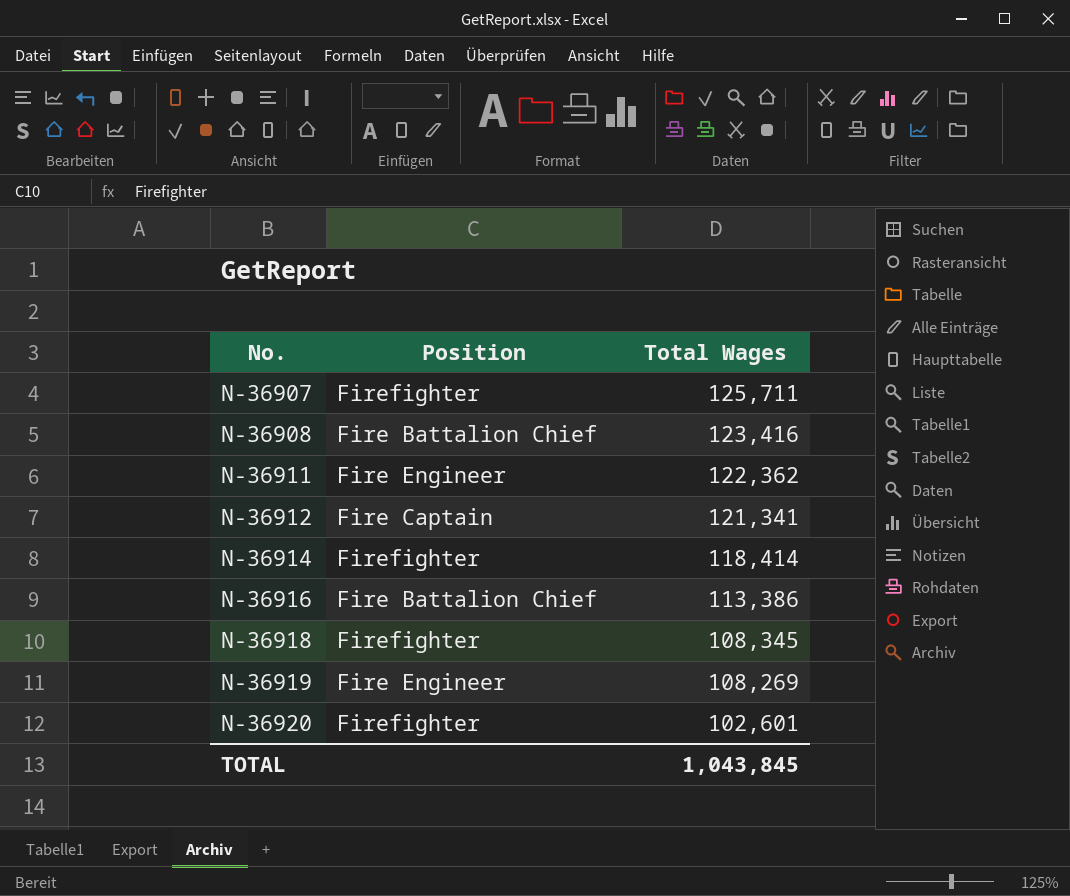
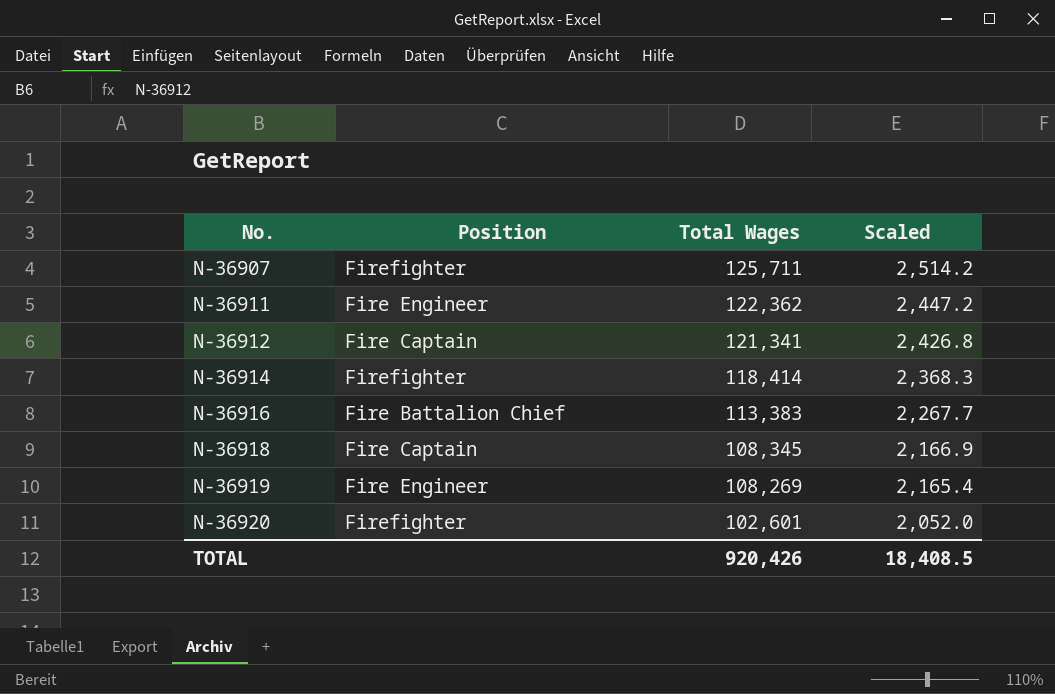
column Scaled | formula: none -> [Total Wages] * 0.02
row N-36908: Fire Battalion Chief | 123,416 -> none
N-36916 | Total Wages: 113,386 -> 113,383
N-36918 | Position: Firefighter -> Fire Captain
TOTAL | Total Wages: 1,043,845 -> 920,426

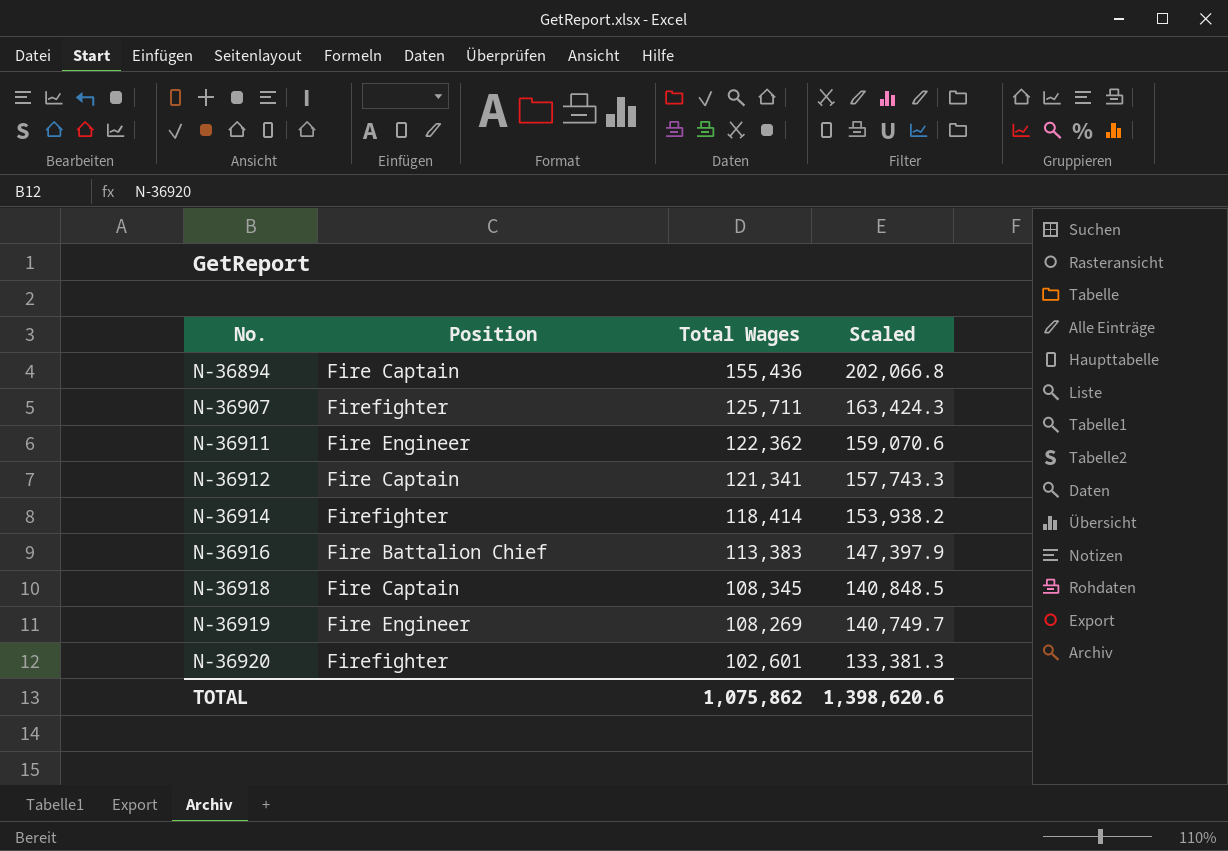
column Scaled | formula: [Total Wages] * 0.02 -> [Total Wages] * 1.3
row N-36894: none -> Fire Captain | 155,436 | 202,066.8
TOTAL | Total Wages: 920,426 -> 1,075,862
TOTAL | Scaled: 18,408.5 -> 1,398,620.6

